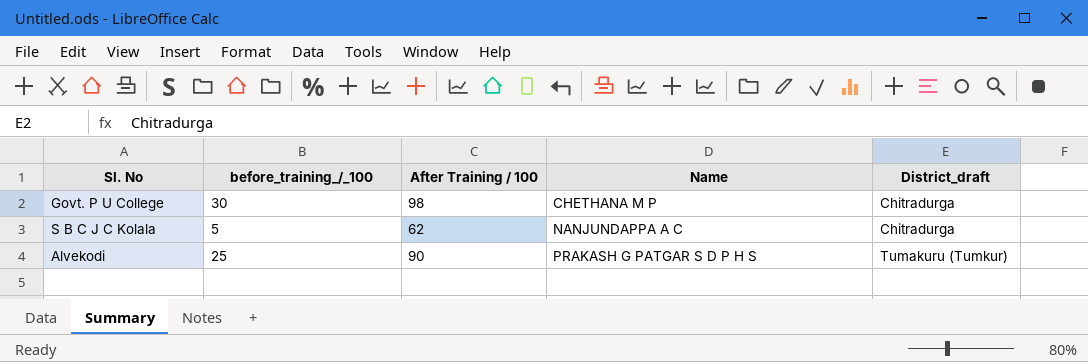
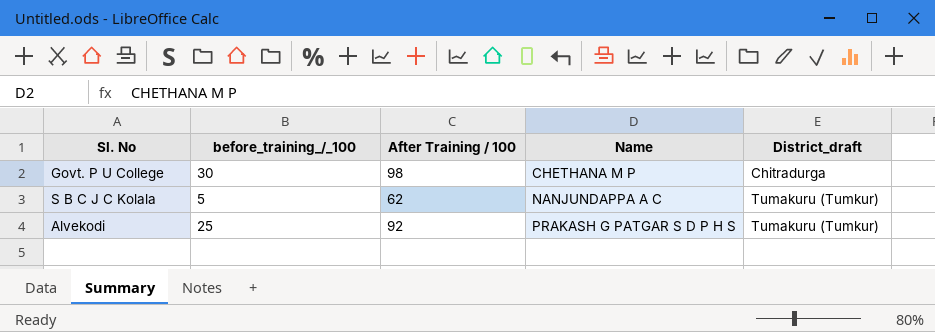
S B C J C Kolala | District_draft: Chitradurga -> Tumakuru (Tumkur)
Alvekodi | After Training / 100: 90 -> 92

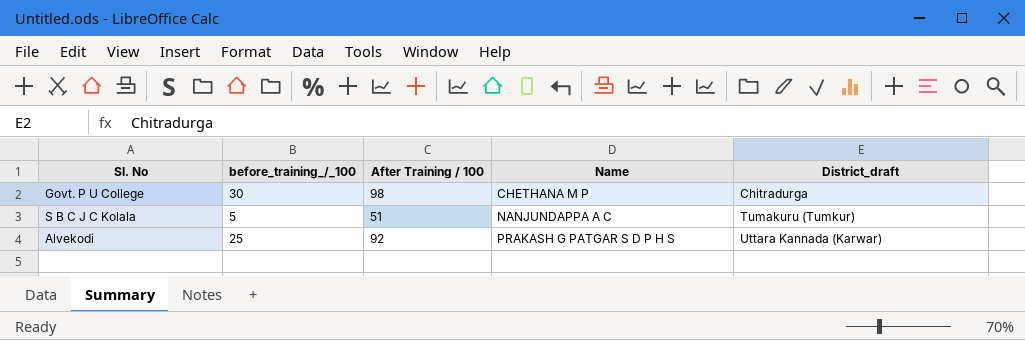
S B C J C Kolala | After Training / 100: 62 -> 51
Alvekodi | District_draft: Tumakuru (Tumkur) -> Uttara Kannada (Karwar)

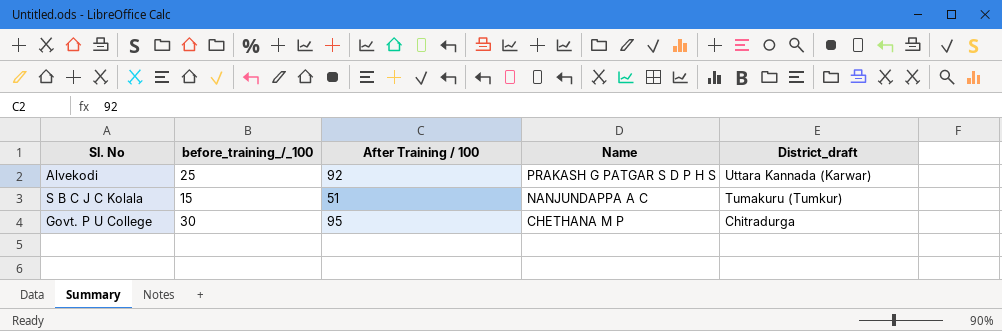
row order: Name ascending -> Name descending
S B C J C Kolala | before_training_/_100: 5 -> 15
Govt. P U College | After Training / 100: 98 -> 95

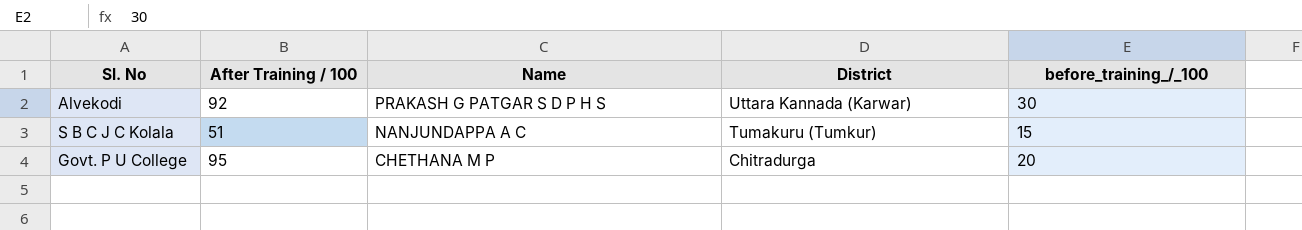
column name: District_draft -> District
column before_training_/_100 | position: 2 -> 5
Alvekodi | before_training_/_100: 25 -> 30
Govt. P U College | before_training_/_100: 30 -> 20

